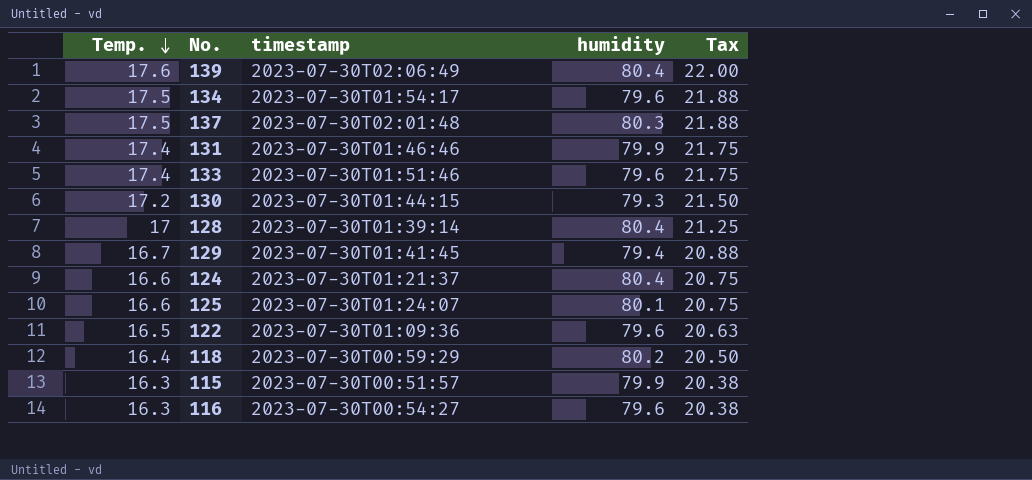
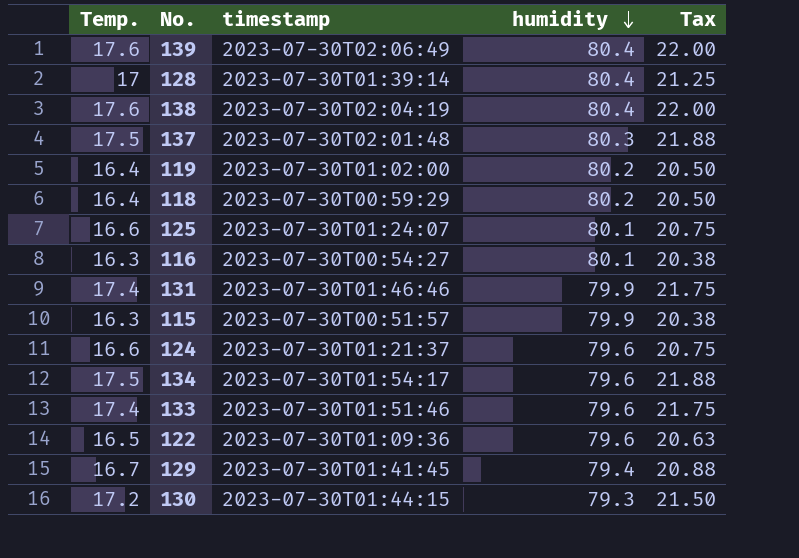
row order: Temp. descending -> humidity descending
row 138: none -> 17.6 | 2023-07-30T02:04:19 | 80.4 | 22.00
row 119: none -> 16.4 | 2023-07-30T01:02:00 | 80.2 | 20.50
116 | humidity: 79.6 -> 80.1
124 | humidity: 80.4 -> 79.6

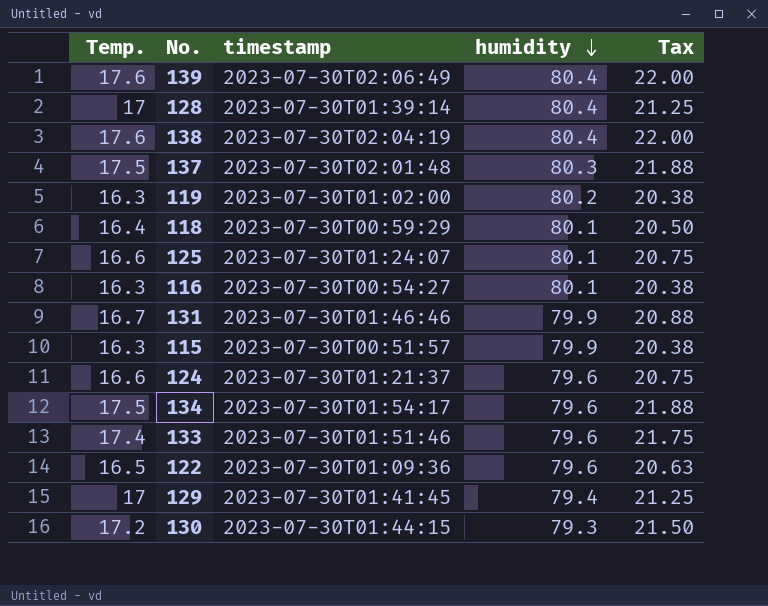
119 | Temp.: 16.4 -> 16.3
119 | Tax: 20.50 -> 20.38
118 | humidity: 80.2 -> 80.1
131 | Temp.: 17.4 -> 16.7
131 | Tax: 21.75 -> 20.88
129 | Temp.: 16.7 -> 17
129 | Tax: 20.88 -> 21.25

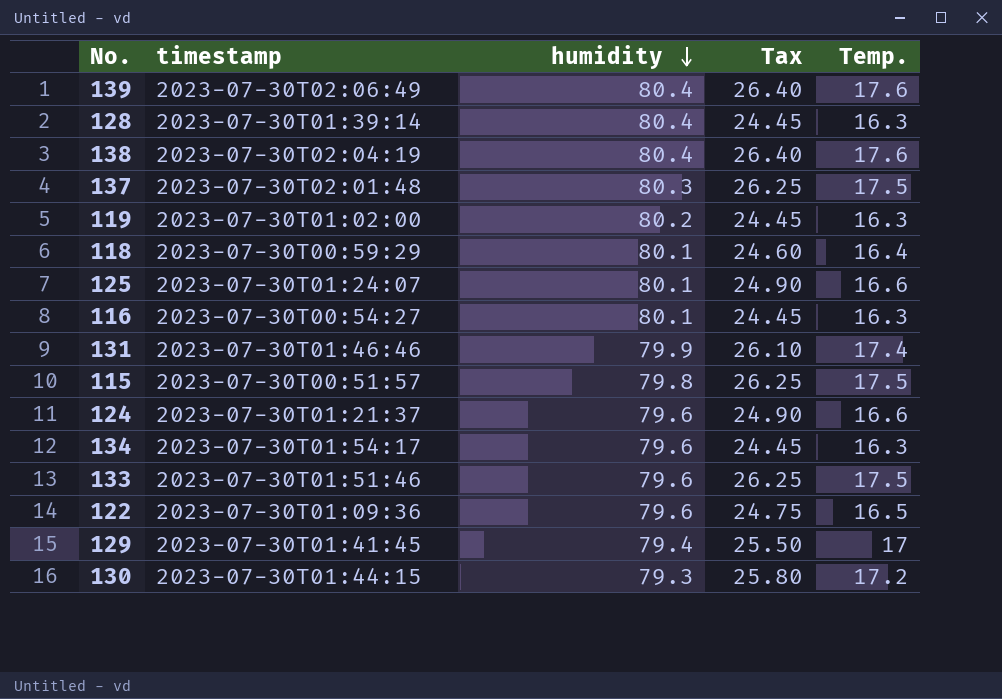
column Tax | formula: [Temp.] * 1.25 -> [Temp.] * 1.5
column Temp. | position: 1 -> 5
128 | Temp.: 17 -> 16.3
131 | Temp.: 16.7 -> 17.4
115 | humidity: 79.9 -> 79.8
115 | Temp.: 16.3 -> 17.5
134 | Temp.: 17.5 -> 16.3
133 | Temp.: 17.4 -> 17.5

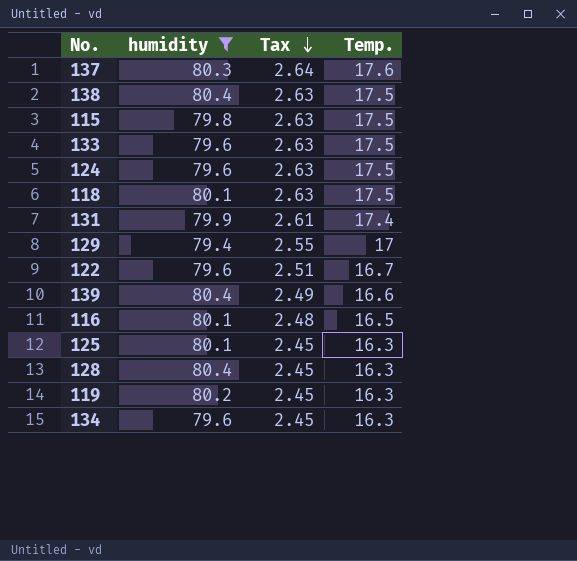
filter: none -> humidity != 79.3
row order: humidity descending -> Tax descending
column timestamp | position: 2 -> none
column Tax | formula: [Temp.] * 1.5 -> [Temp.] * 0.15
137 | Temp.: 17.5 -> 17.6
138 | Temp.: 17.6 -> 17.5
124 | Temp.: 16.6 -> 17.5
118 | Temp.: 16.4 -> 17.5
122 | Temp.: 16.5 -> 16.7
139 | Temp.: 17.6 -> 16.6
116 | Temp.: 16.3 -> 16.5
125 | Temp.: 16.6 -> 16.3

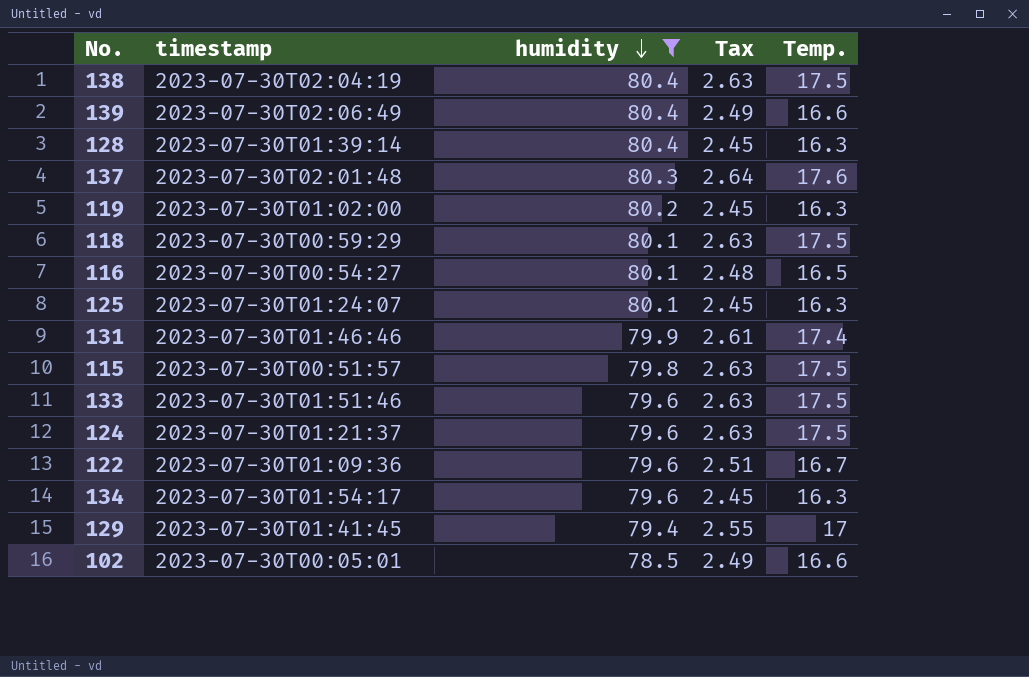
row order: Tax descending -> humidity descending
column timestamp | position: none -> 2
row 102: none -> 2023-07-30T00:05:01 | 78.5 | 2.49 | 16.6

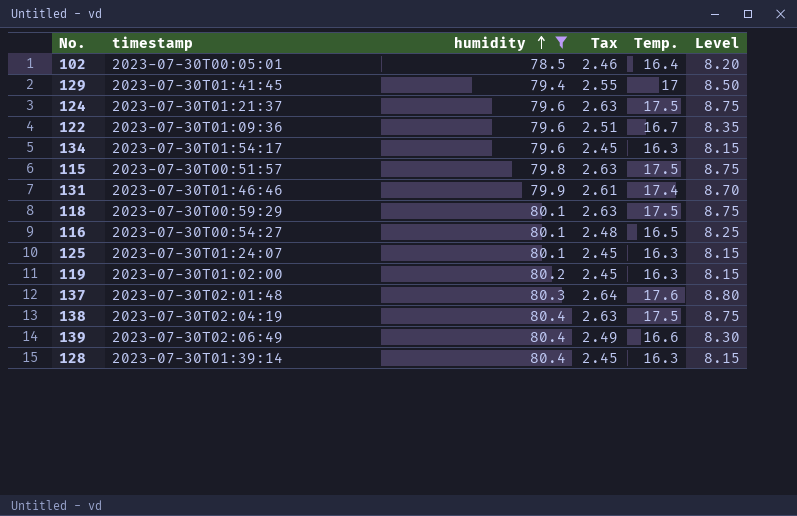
row order: humidity descending -> humidity ascending
column Level | formula: none -> [Temp.] * 0.5
row 133: 2023-07-30T01:51:46 | 79.6 | 2.63 | 17.5 -> none
102 | Tax: 2.49 -> 2.46
102 | Temp.: 16.6 -> 16.4

